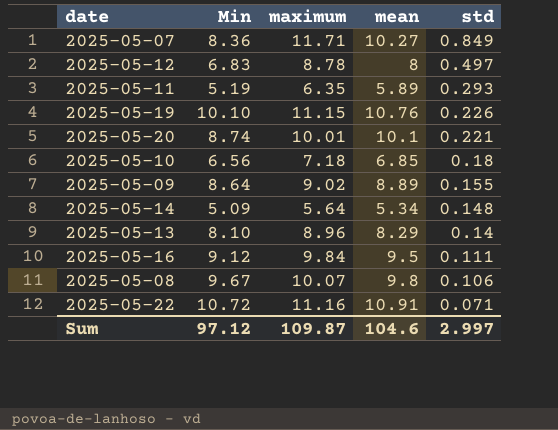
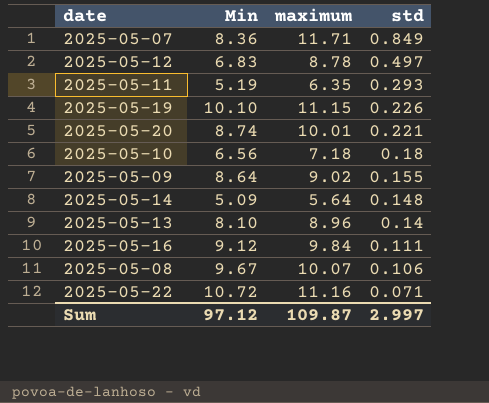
column mean | position: 4 -> none

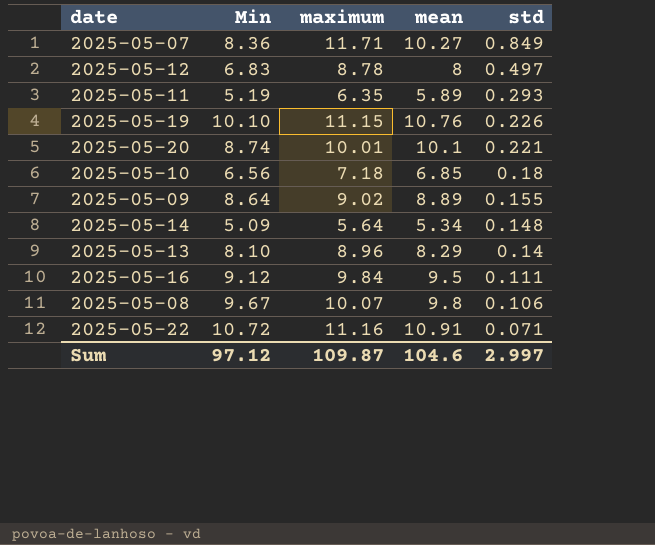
column mean | position: none -> 4

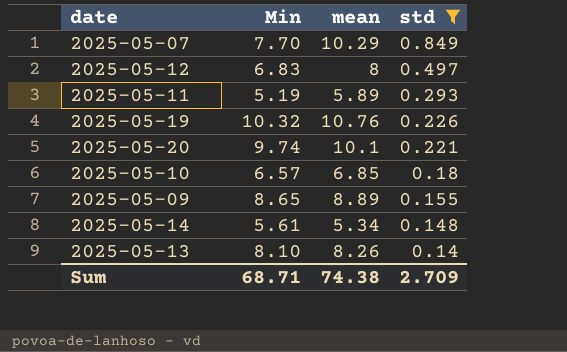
filter: none -> std >= 0.14
column maximum | position: 3 -> none
2025-05-07 | Min: 8.36 -> 7.70
2025-05-07 | mean: 10.27 -> 10.29
2025-05-19 | Min: 10.10 -> 10.32
2025-05-20 | Min: 8.74 -> 9.74
2025-05-10 | Min: 6.56 -> 6.57
2025-05-09 | Min: 8.64 -> 8.65
2025-05-14 | Min: 5.09 -> 5.61
2025-05-13 | mean: 8.29 -> 8.26
Sum | Min: 97.12 -> 68.71
Sum | mean: 104.6 -> 74.38
Sum | std: 2.997 -> 2.709

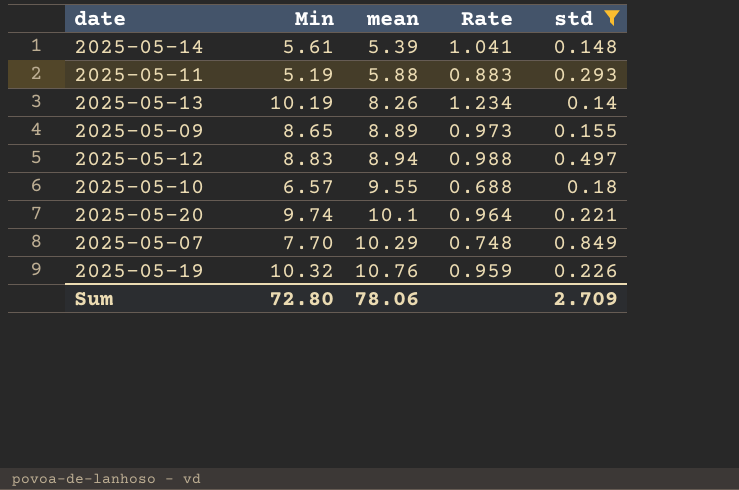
row order: std descending -> mean ascending
column Rate | formula: none -> [Min] / [mean]
2025-05-14 | mean: 5.34 -> 5.39
2025-05-11 | mean: 5.89 -> 5.88
2025-05-13 | Min: 8.10 -> 10.19
2025-05-12 | Min: 6.83 -> 8.83
2025-05-12 | mean: 8 -> 8.94
2025-05-10 | mean: 6.85 -> 9.55
Sum | Min: 68.71 -> 72.80
Sum | mean: 74.38 -> 78.06

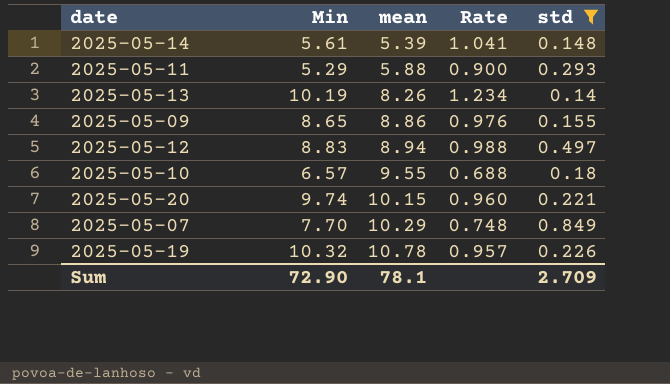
2025-05-11 | Min: 5.19 -> 5.29
2025-05-11 | Rate: 0.883 -> 0.900
2025-05-09 | mean: 8.89 -> 8.86
2025-05-09 | Rate: 0.973 -> 0.976
2025-05-20 | mean: 10.1 -> 10.15
2025-05-20 | Rate: 0.964 -> 0.960
2025-05-19 | mean: 10.76 -> 10.78
2025-05-19 | Rate: 0.959 -> 0.957
Sum | Min: 72.80 -> 72.90
Sum | mean: 78.06 -> 78.1

